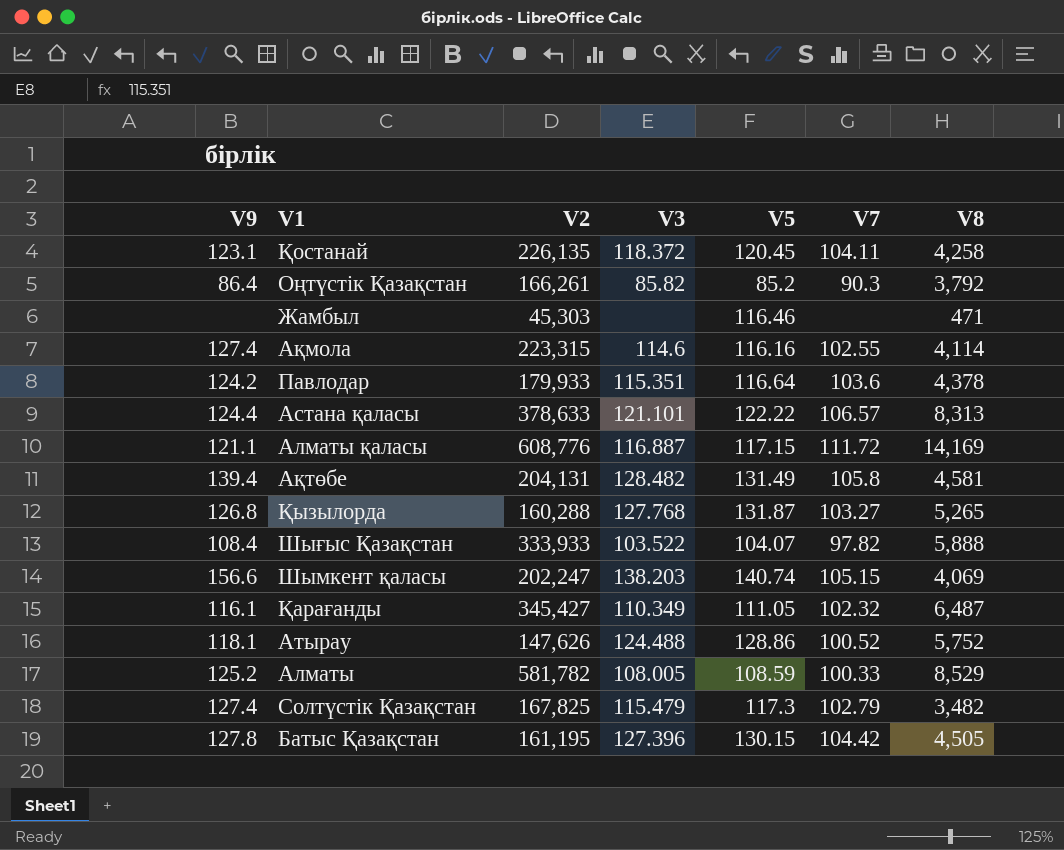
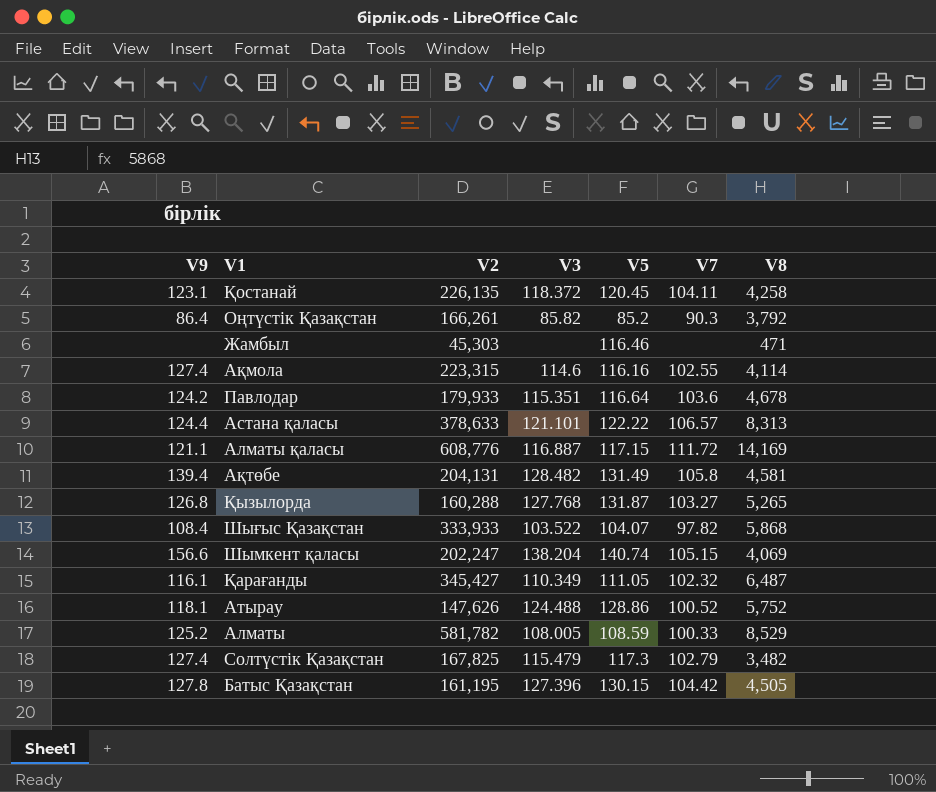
Павлодар | V8: 4,378 -> 4,678
Шығыс Қазақстан | V8: 5,888 -> 5,868
Шымкент қаласы | V3: 138.203 -> 138.204

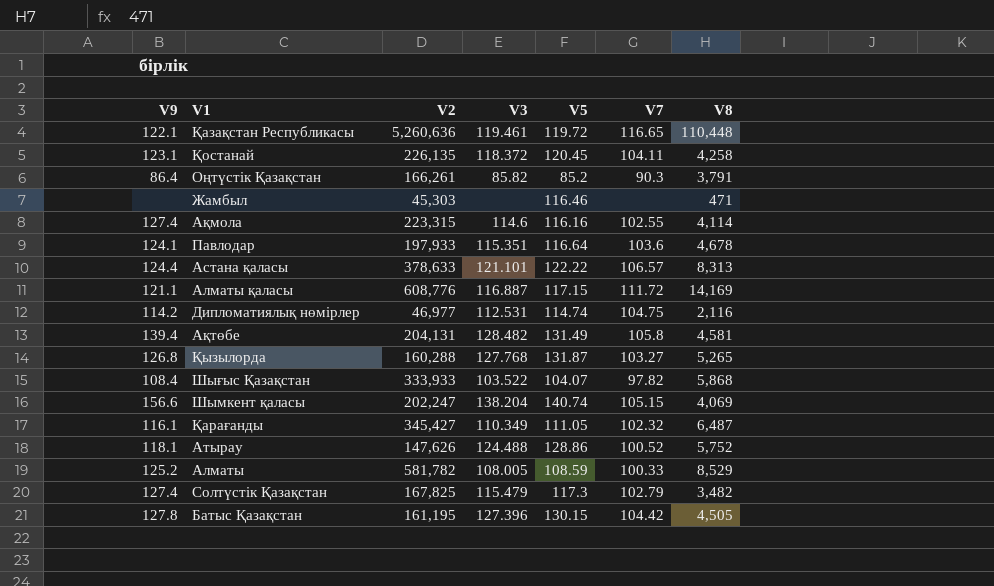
row Қазақстан Республикасы: none -> 122.1 | 5,260,636 | 119.461 | 119.72 | 116.65 | 110,448
Оңтүстік Қазақстан | V8: 3,792 -> 3,791
Павлодар | V9: 124.2 -> 124.1
Павлодар | V2: 179,933 -> 197,933
row Дипломатиялық нөмірлер: none -> 114.2 | 46,977 | 112.531 | 114.74 | 104.75 | 2,116

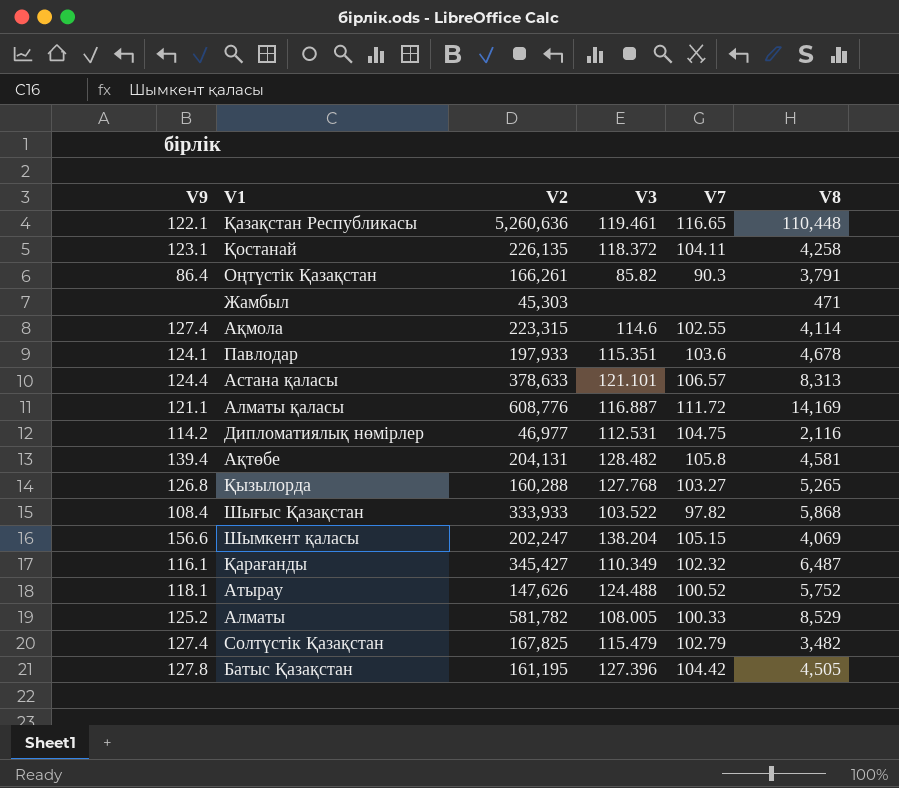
column V5 | position: 5 -> none

